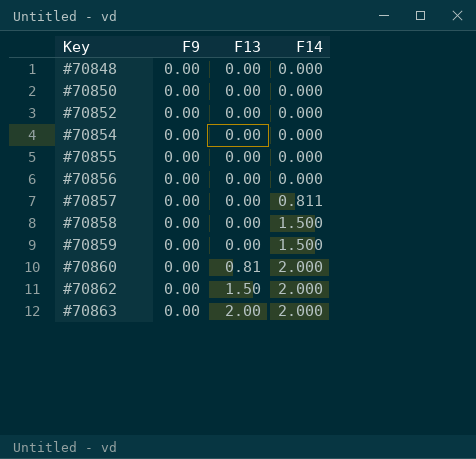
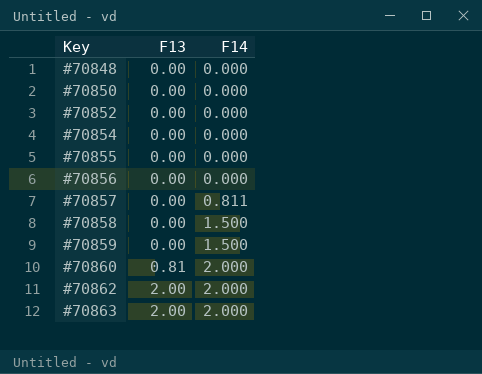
column F9 | position: 2 -> none
#70862 | F13: 1.50 -> 2.00

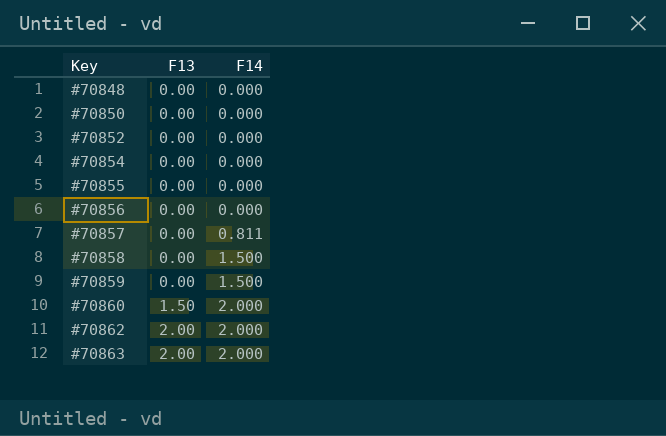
#70860 | F13: 0.81 -> 1.50

